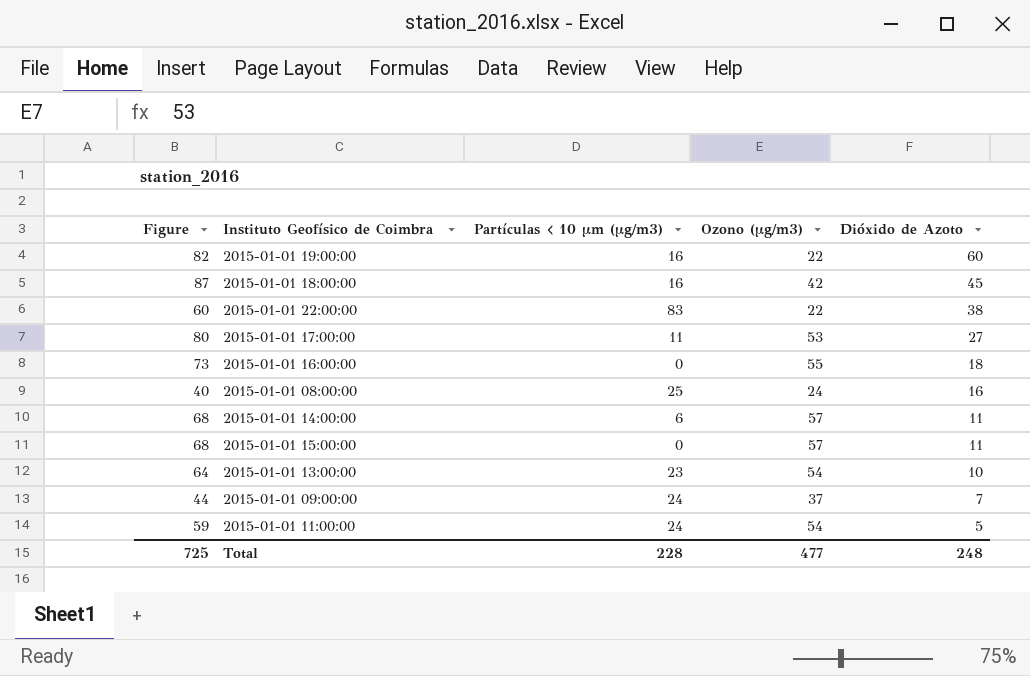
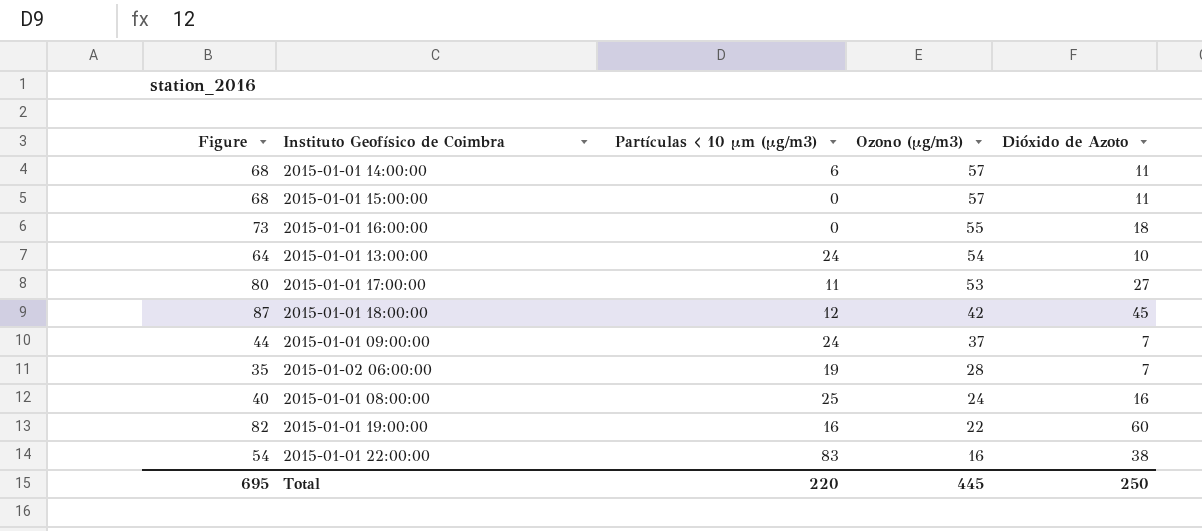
row order: Dióxido de Azoto descending -> Ozono (µg/m3) descending
row 2015-01-01 11:00:00: 59 | 24 | 54 | 5 -> none
2015-01-01 13:00:00 | Partículas < 10 µm (µg/m3): 23 -> 24
2015-01-01 18:00:00 | Partículas < 10 µm (µg/m3): 16 -> 12
row 2015-01-02 06:00:00: none -> 35 | 19 | 28 | 7
2015-01-01 22:00:00 | Figure: 60 -> 54
2015-01-01 22:00:00 | Ozono (µg/m3): 22 -> 16
Total | Figure: 725 -> 695
Total | Partículas < 10 µm (µg/m3): 228 -> 220
Total | Ozono (µg/m3): 477 -> 445
Total | Dióxido de Azoto: 248 -> 250

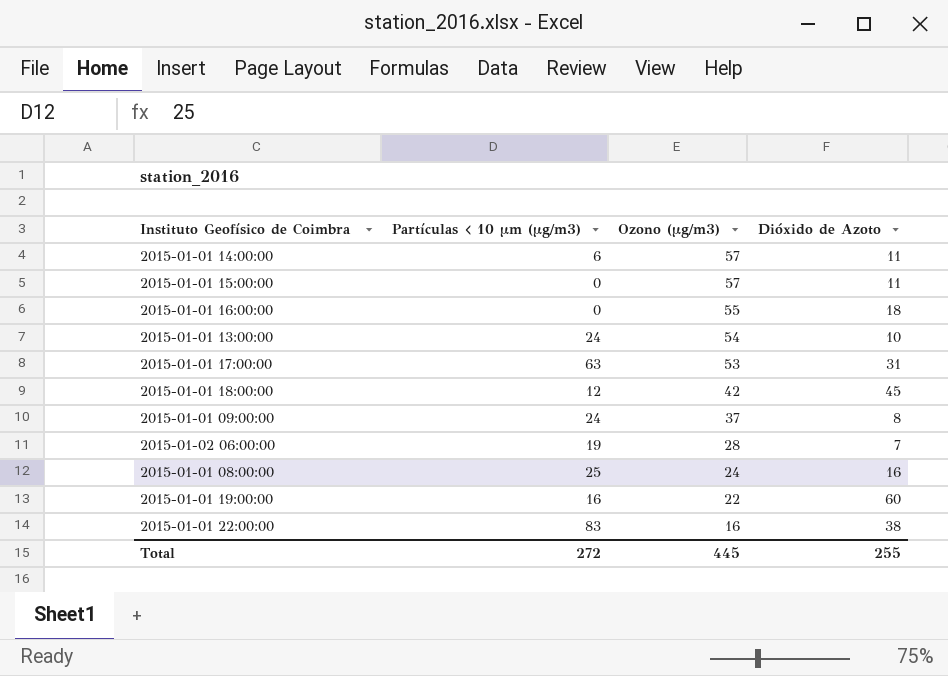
column Figure | formula: [Ozono (µg/m3)] + [Dióxido de Azoto] -> none
2015-01-01 17:00:00 | Partículas < 10 µm (µg/m3): 11 -> 63
2015-01-01 17:00:00 | Dióxido de Azoto: 27 -> 31
2015-01-01 09:00:00 | Dióxido de Azoto: 7 -> 8
Total | Partículas < 10 µm (µg/m3): 220 -> 272
Total | Dióxido de Azoto: 250 -> 255

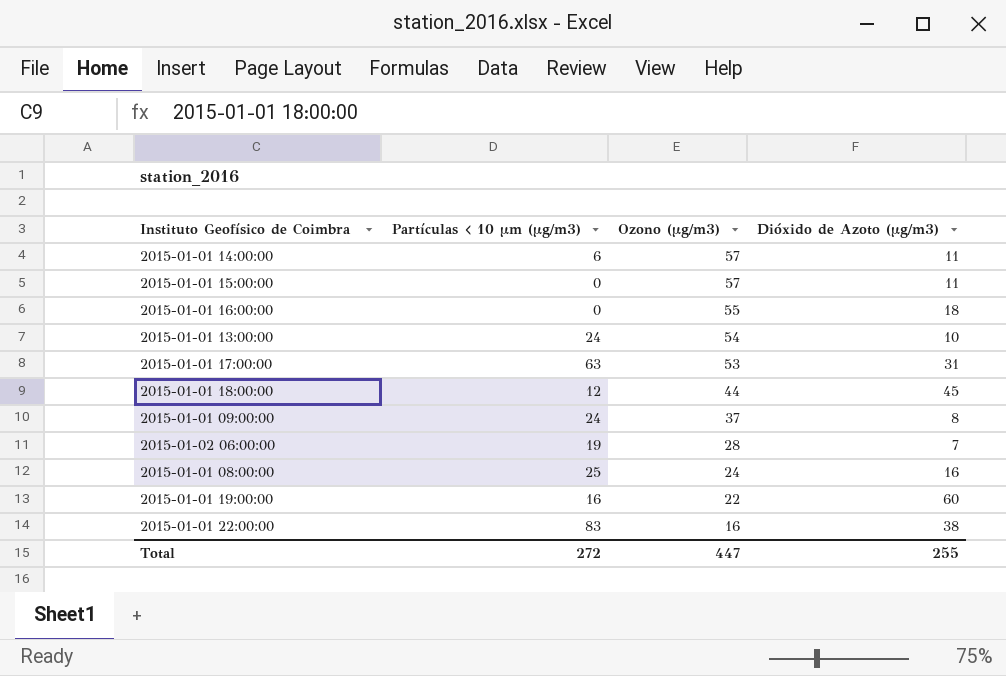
column name: Dióxido de Azoto -> Dióxido de Azoto (µg/m3)
2015-01-01 18:00:00 | Ozono (µg/m3): 42 -> 44
Total | Ozono (µg/m3): 445 -> 447

